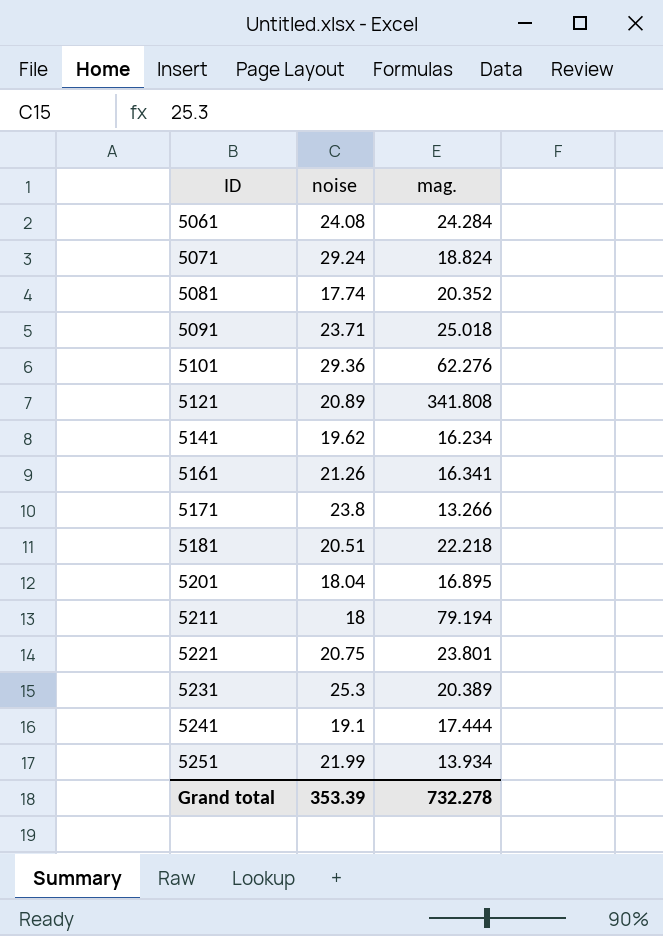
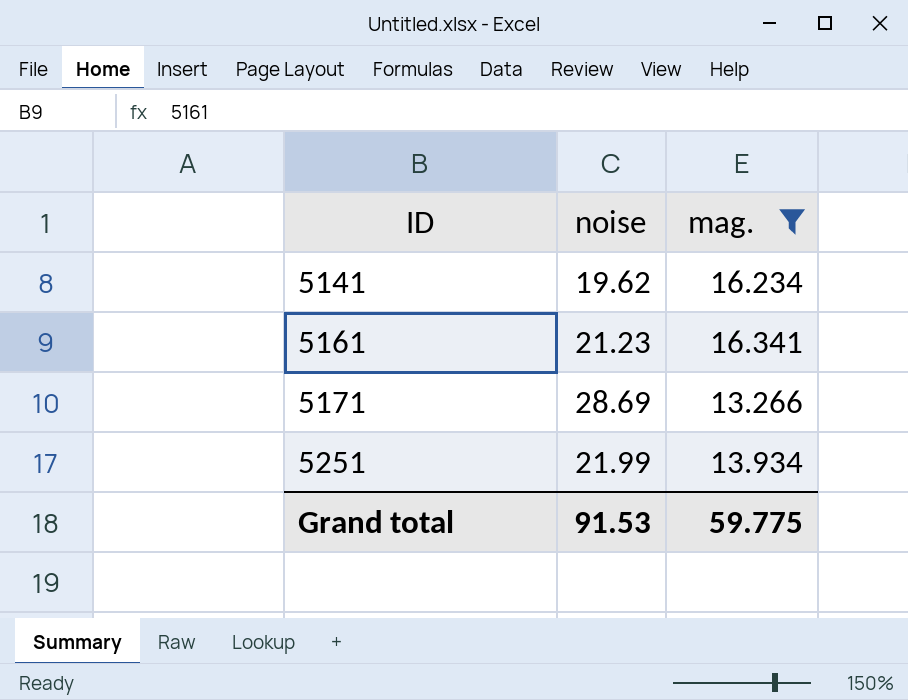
filter: none -> mag. <= 16.341
5161 | noise: 21.26 -> 21.23
5171 | noise: 23.8 -> 28.69
Grand total | noise: 353.39 -> 91.53
Grand total | mag.: 732.278 -> 59.775

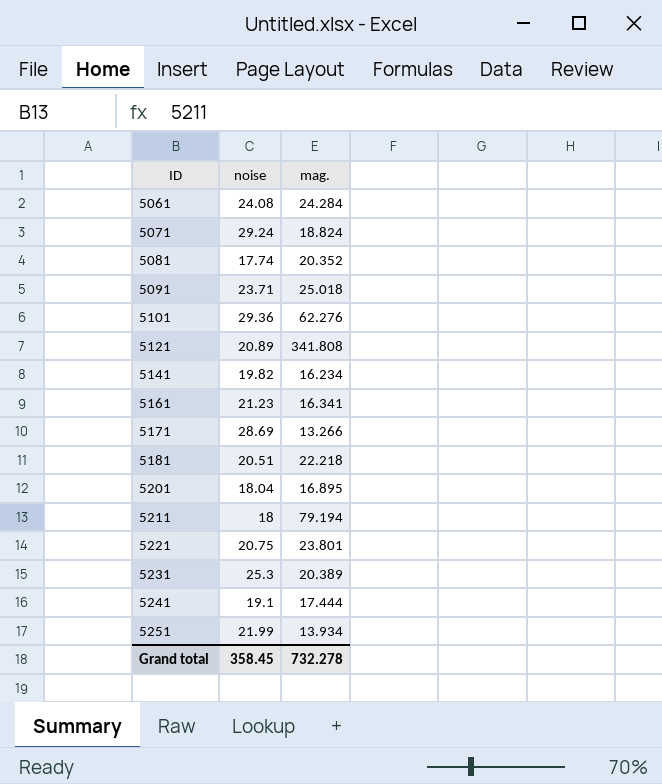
filter: mag. <= 16.341 -> none
5141 | noise: 19.62 -> 19.82
Grand total | noise: 91.53 -> 358.45
Grand total | mag.: 59.775 -> 732.278

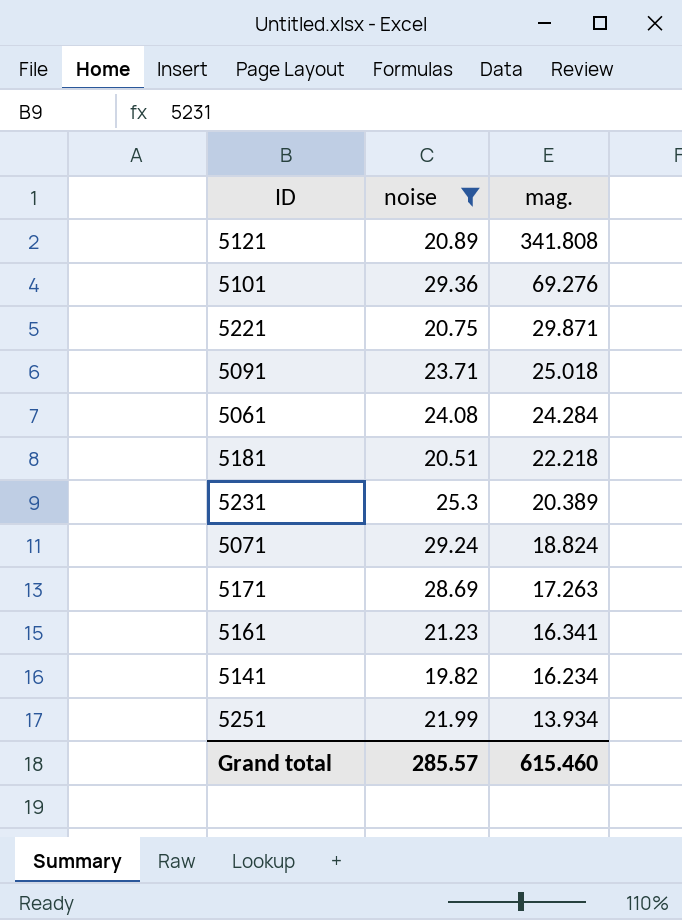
filter: none -> noise >= 19.82
row order: ID ascending -> mag. descending
5101 | mag.: 62.276 -> 69.276
5221 | mag.: 23.801 -> 29.871
5171 | mag.: 13.266 -> 17.263
Grand total | noise: 358.45 -> 285.57
Grand total | mag.: 732.278 -> 615.460

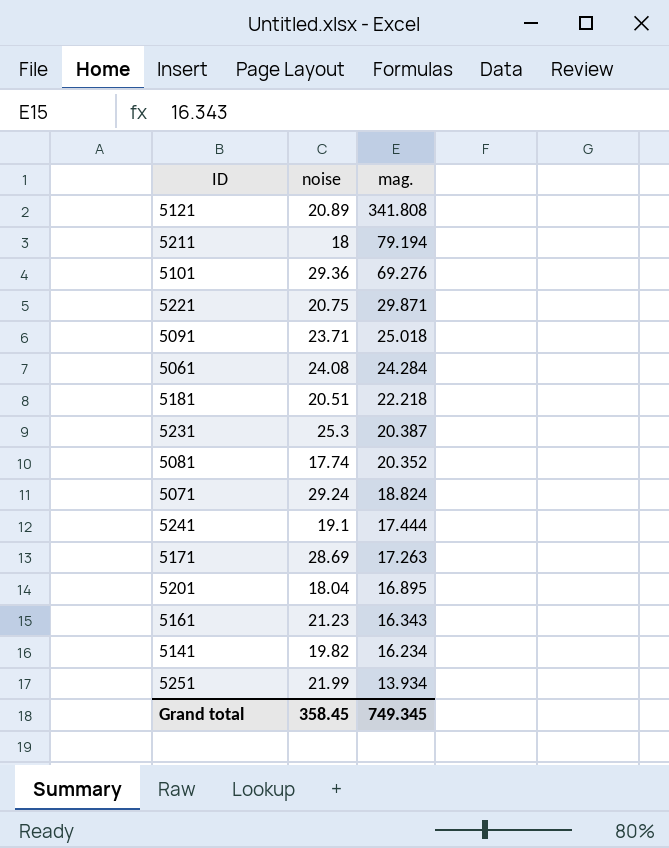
filter: noise >= 19.82 -> none
5231 | mag.: 20.389 -> 20.387
5161 | mag.: 16.341 -> 16.343
Grand total | noise: 285.57 -> 358.45
Grand total | mag.: 615.460 -> 749.345

